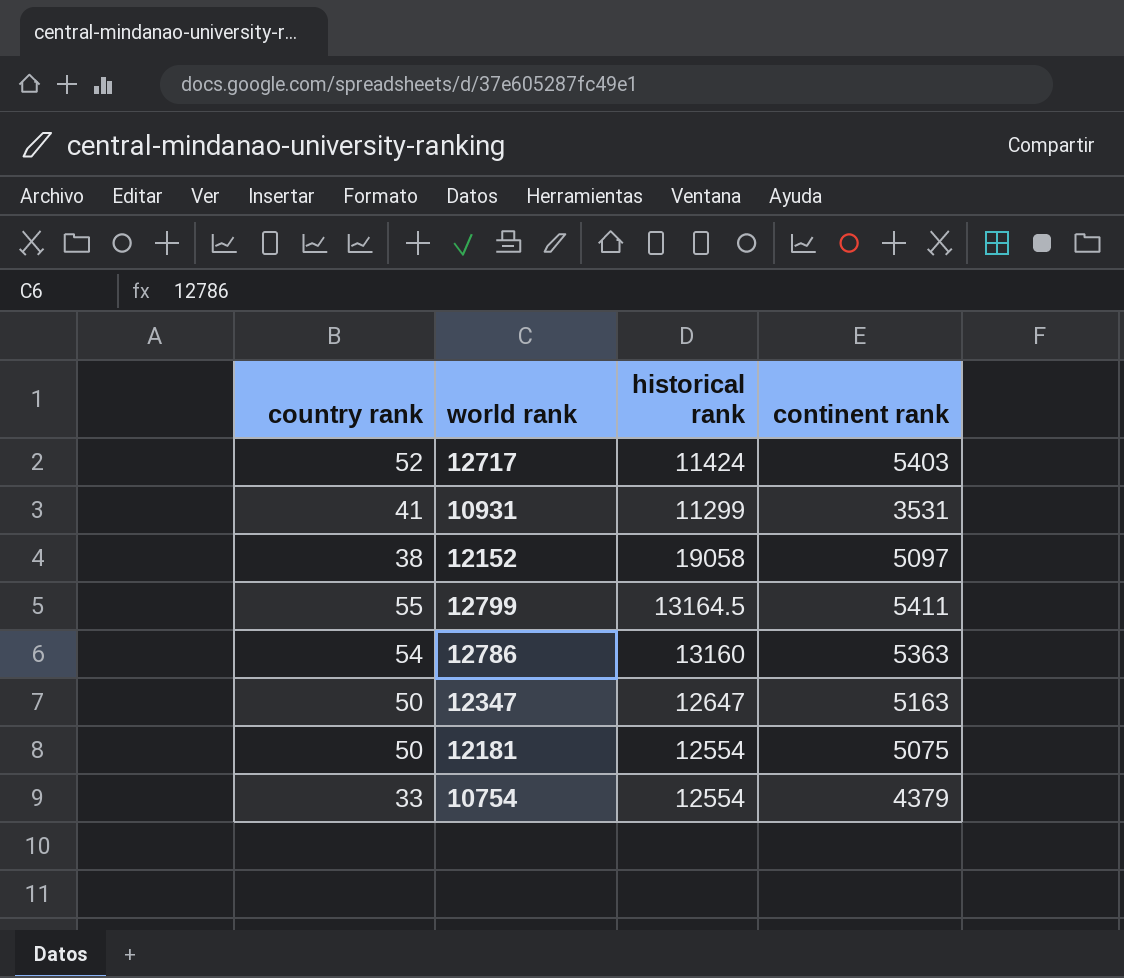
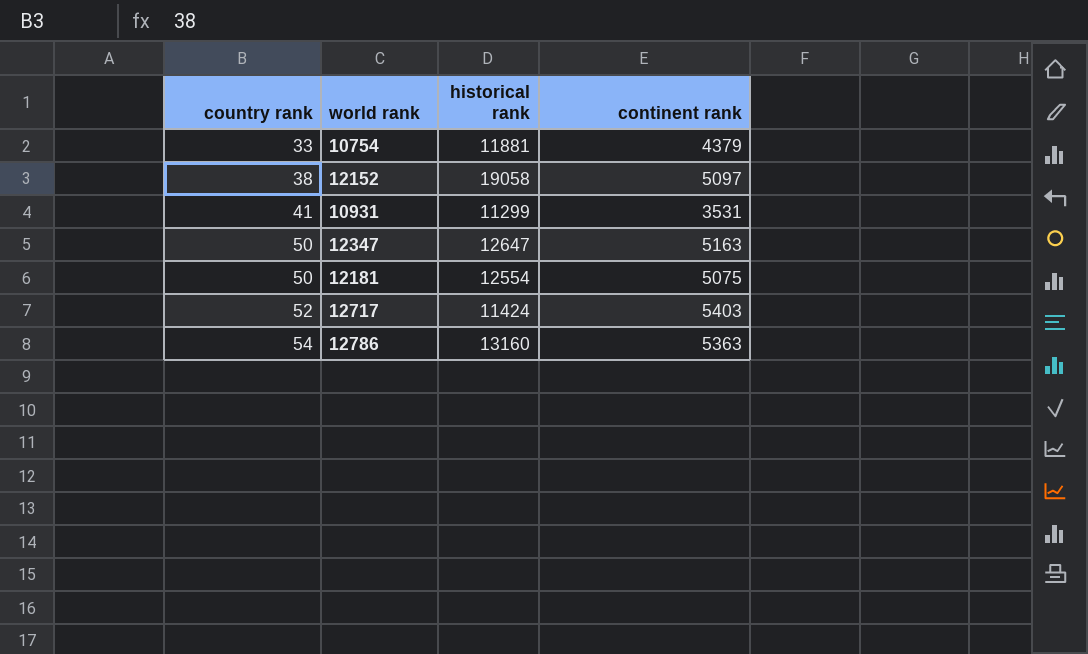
row order: none -> country rank ascending
row 12799: 55 | 13164.5 | 5411 -> none
10754 | historical rank: 12554 -> 11881

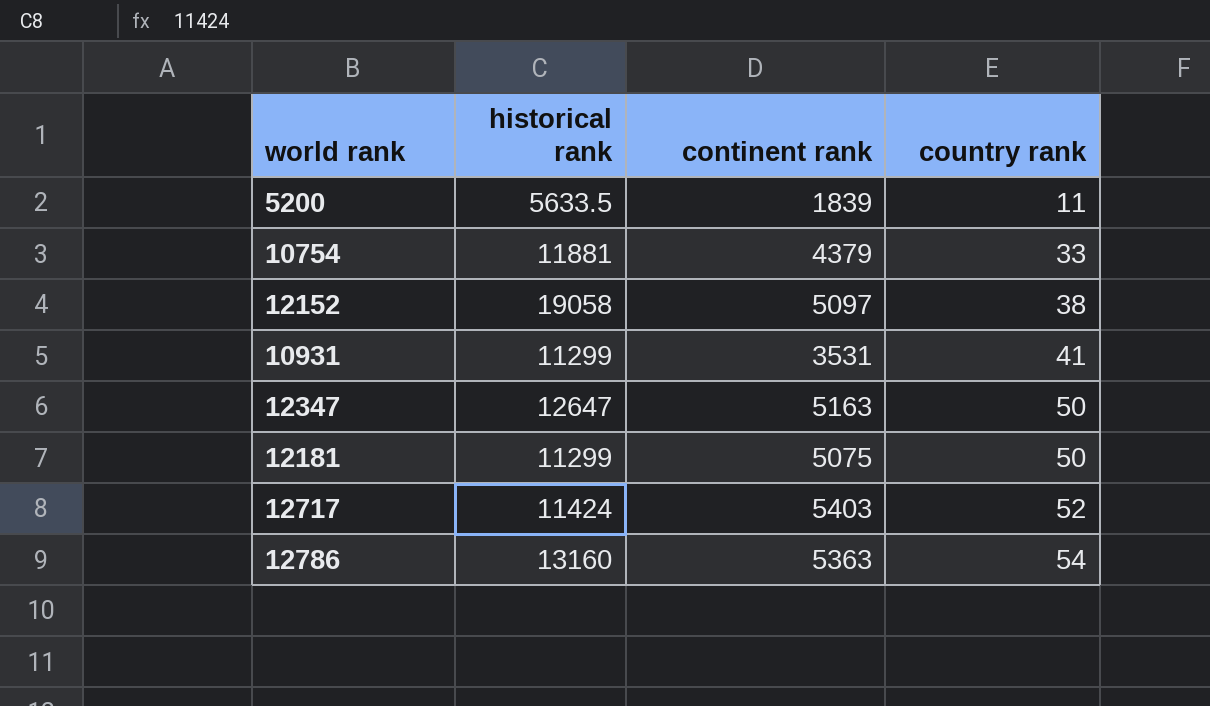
column country rank | position: 1 -> 4
row 5200: none -> 5633.5 | 1839 | 11
12181 | historical rank: 12554 -> 11299

